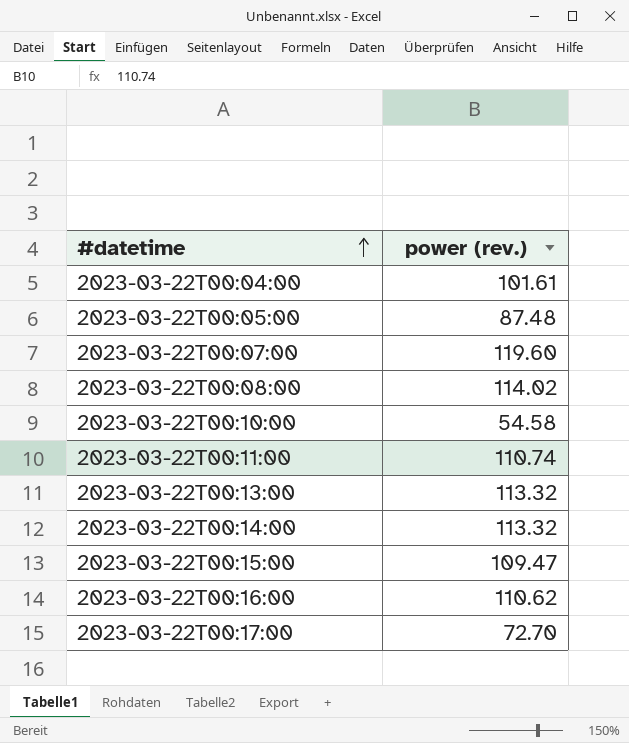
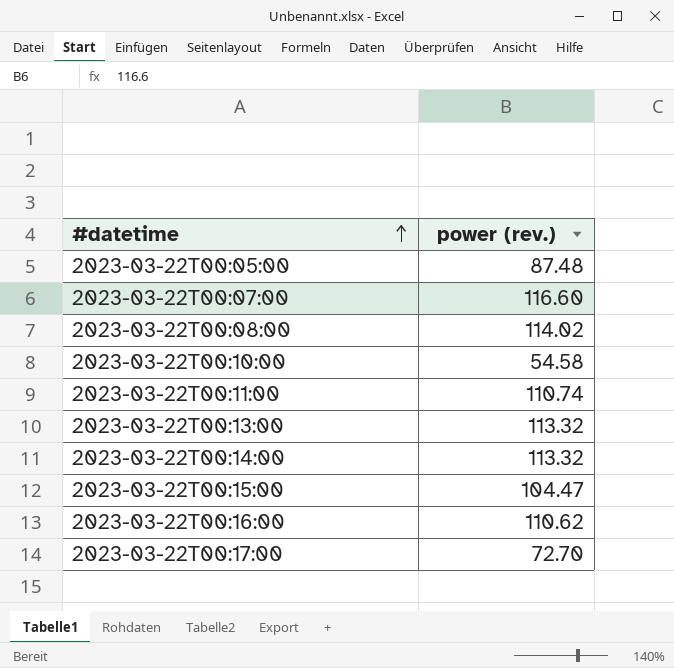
row 2023-03-22T00:04:00: 101.61 -> none
2023-03-22T00:07:00 | power (rev.): 119.60 -> 116.60
2023-03-22T00:15:00 | power (rev.): 109.47 -> 104.47

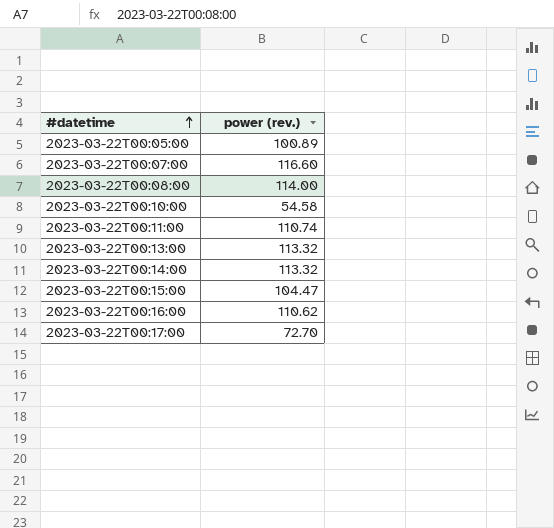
2023-03-22T00:05:00 | power (rev.): 87.48 -> 100.89
2023-03-22T00:08:00 | power (rev.): 114.02 -> 114.00

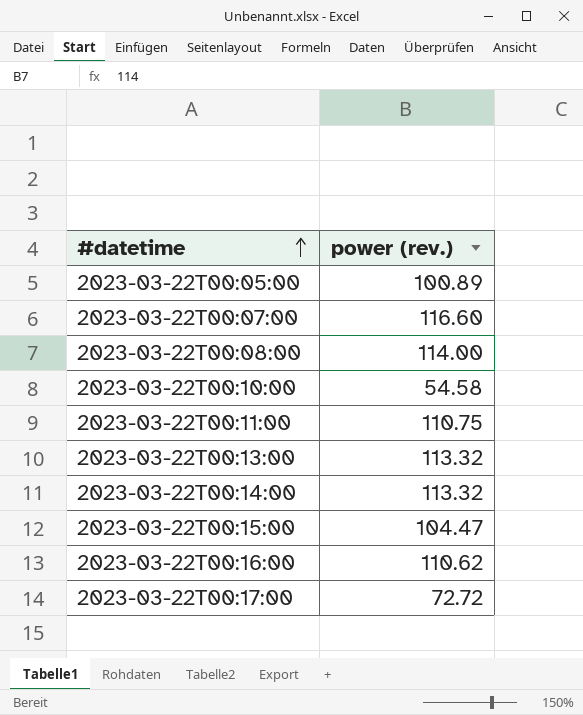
2023-03-22T00:11:00 | power (rev.): 110.74 -> 110.75
2023-03-22T00:17:00 | power (rev.): 72.70 -> 72.72

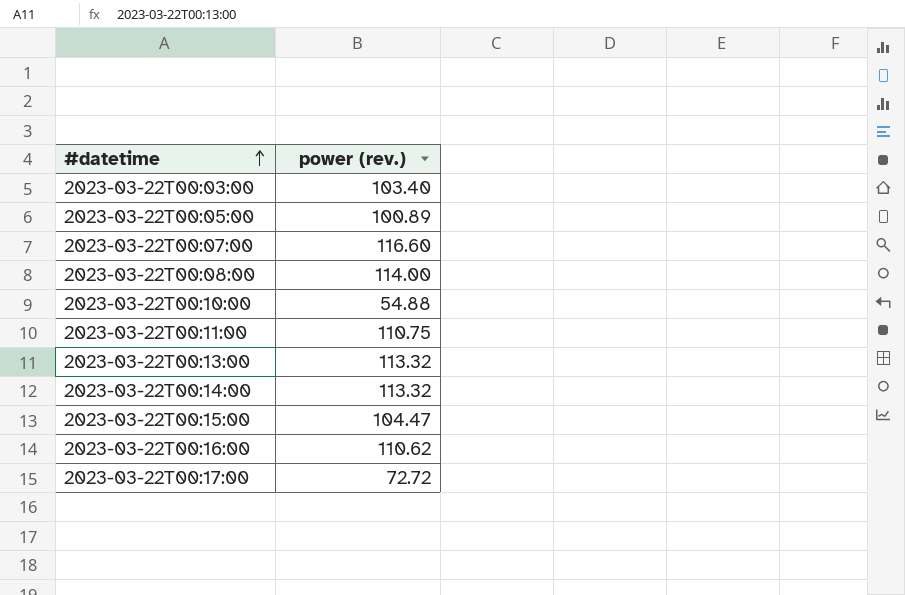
row 2023-03-22T00:03:00: none -> 103.40
2023-03-22T00:10:00 | power (rev.): 54.58 -> 54.88

